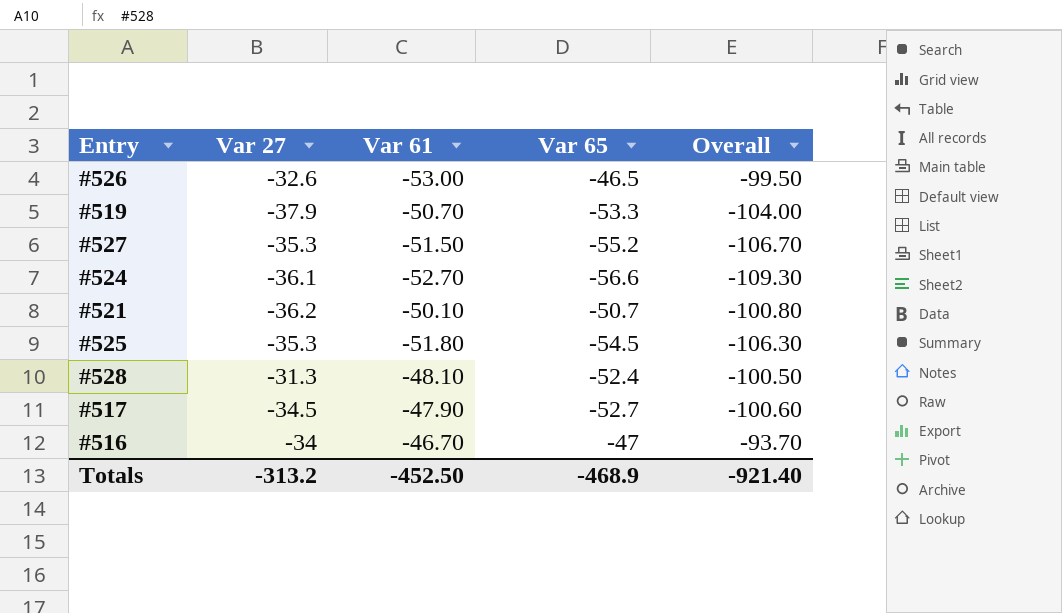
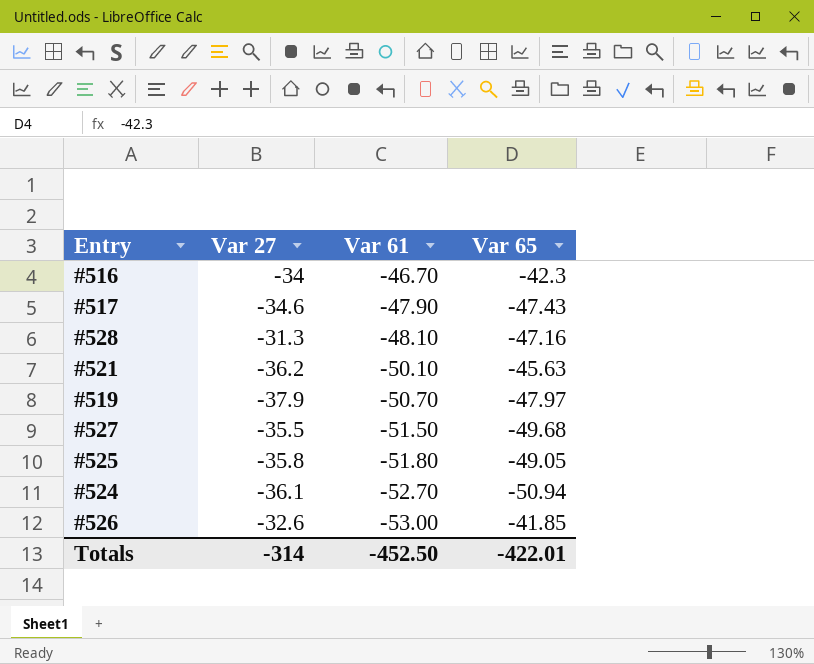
row order: none -> Var 61 descending
column Overall | formula: [Var 61] + [Var 65] -> none
#516 | Var 65: -47 -> -42.3
#517 | Var 27: -34.5 -> -34.6
#517 | Var 65: -52.7 -> -47.43
#528 | Var 65: -52.4 -> -47.16
#521 | Var 65: -50.7 -> -45.63
#519 | Var 65: -53.3 -> -47.97
#527 | Var 27: -35.3 -> -35.5
#527 | Var 65: -55.2 -> -49.68
#525 | Var 27: -35.3 -> -35.8
#525 | Var 65: -54.5 -> -49.05
#524 | Var 65: -56.6 -> -50.94
#526 | Var 65: -46.5 -> -41.85
Totals | Var 27: -313.2 -> -314
Totals | Var 65: -468.9 -> -422.01

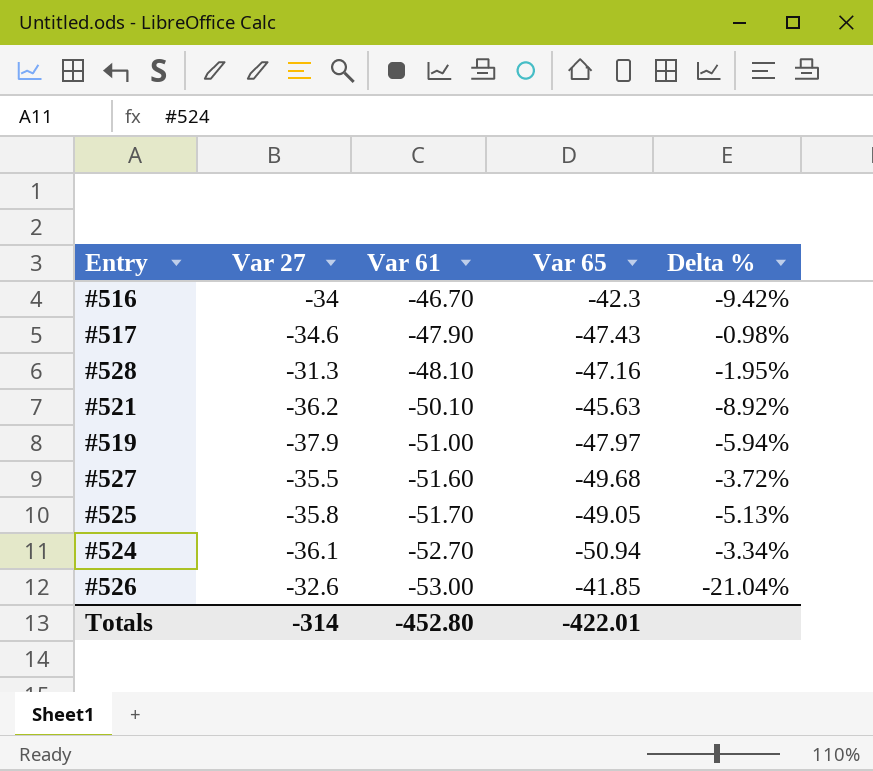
column Delta % | formula: none -> ([Var 65] - [Var 61]) / [Var 61]
#519 | Var 61: -50.70 -> -51.00
#527 | Var 61: -51.50 -> -51.60
#525 | Var 61: -51.80 -> -51.70
Totals | Var 61: -452.50 -> -452.80

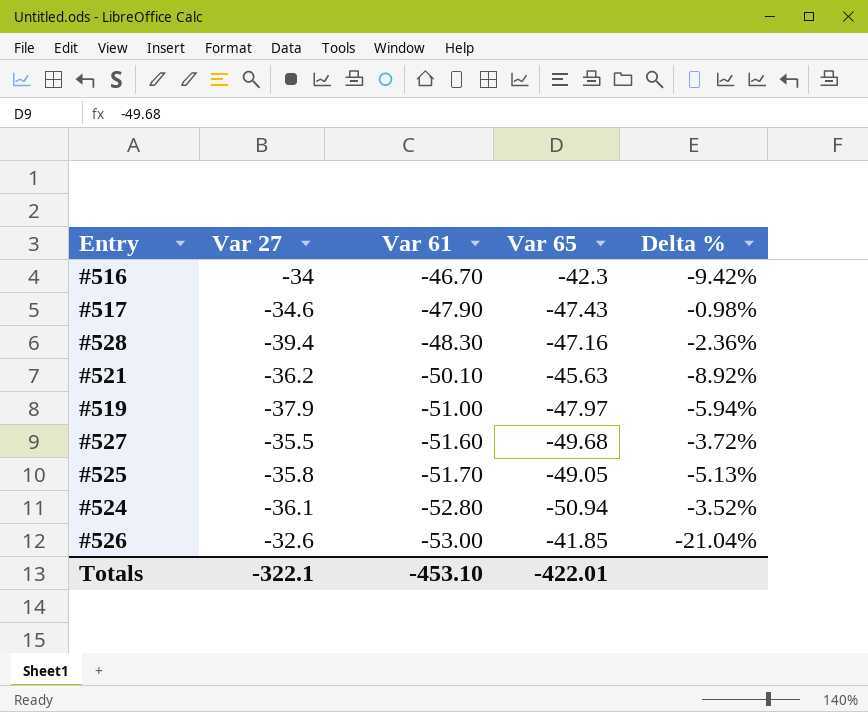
#528 | Var 27: -31.3 -> -39.4
#528 | Var 61: -48.10 -> -48.30
#528 | Delta %: -1.95% -> -2.36%
#524 | Var 61: -52.70 -> -52.80
#524 | Delta %: -3.34% -> -3.52%
Totals | Var 27: -314 -> -322.1
Totals | Var 61: -452.80 -> -453.10

